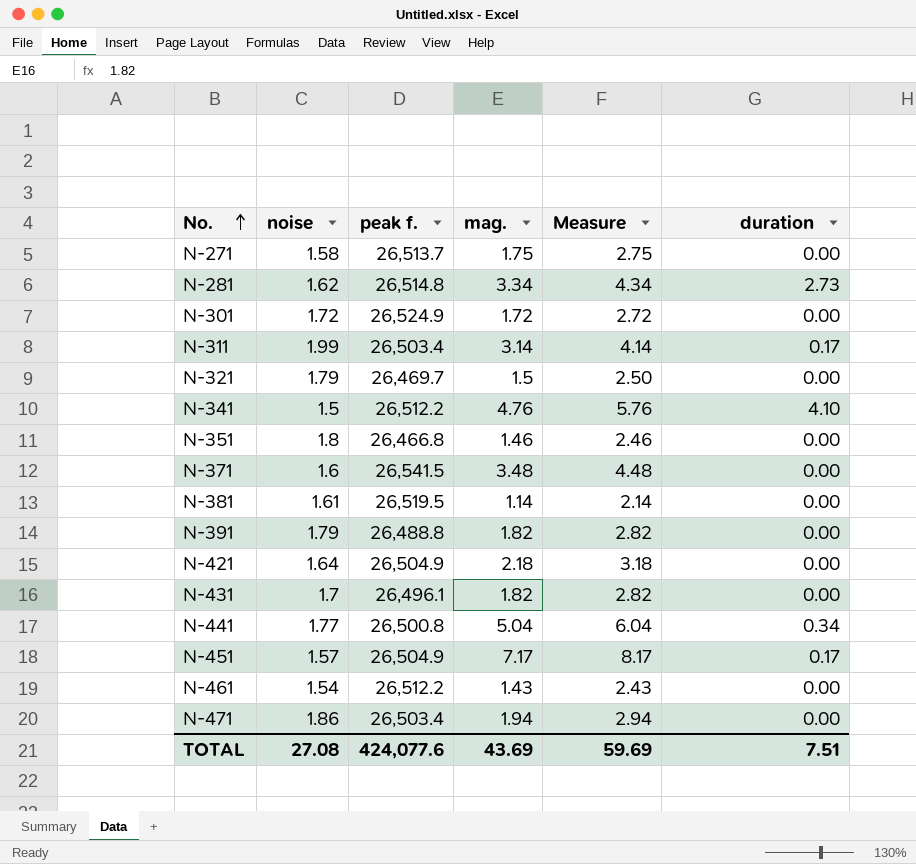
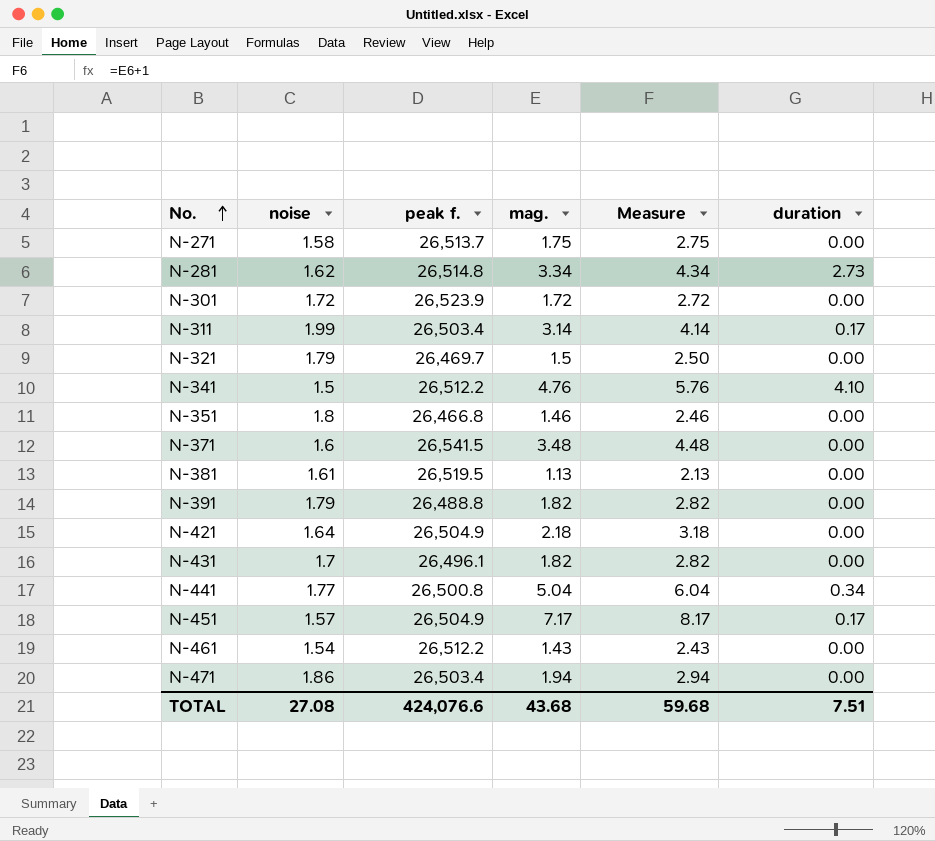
N-301 | peak f.: 26,524.9 -> 26,523.9
N-381 | mag.: 1.14 -> 1.13
N-381 | Measure: 2.14 -> 2.13
TOTAL | peak f.: 424,077.6 -> 424,076.6
TOTAL | mag.: 43.69 -> 43.68
TOTAL | Measure: 59.69 -> 59.68

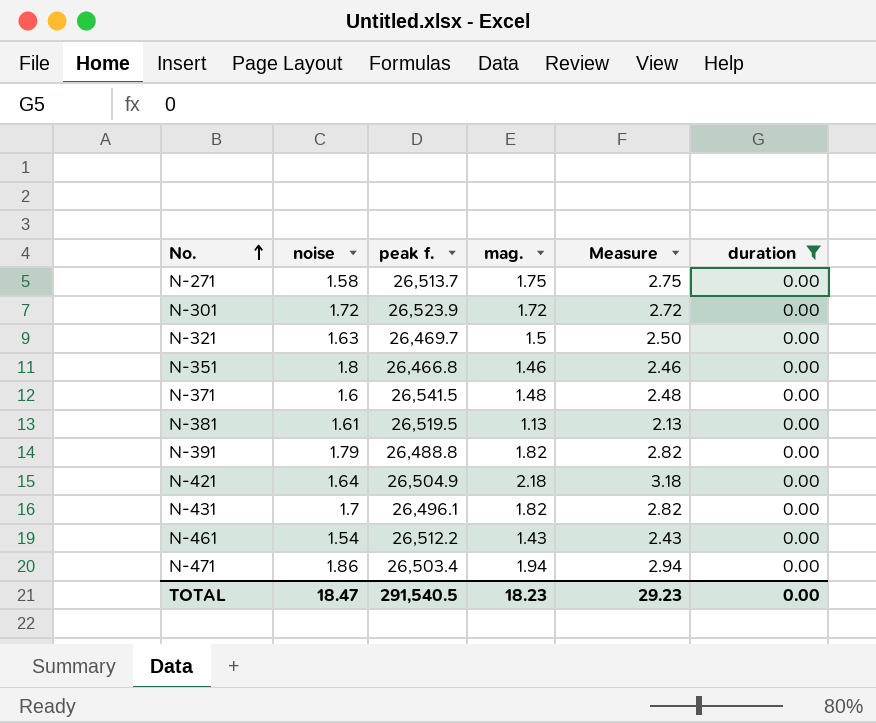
filter: none -> duration = 0.00
N-321 | noise: 1.79 -> 1.63
N-371 | mag.: 3.48 -> 1.48
N-371 | Measure: 4.48 -> 2.48
TOTAL | noise: 27.08 -> 18.47
TOTAL | peak f.: 424,076.6 -> 291,540.5
TOTAL | mag.: 43.68 -> 18.23
TOTAL | Measure: 59.68 -> 29.23
TOTAL | duration: 7.51 -> 0.00

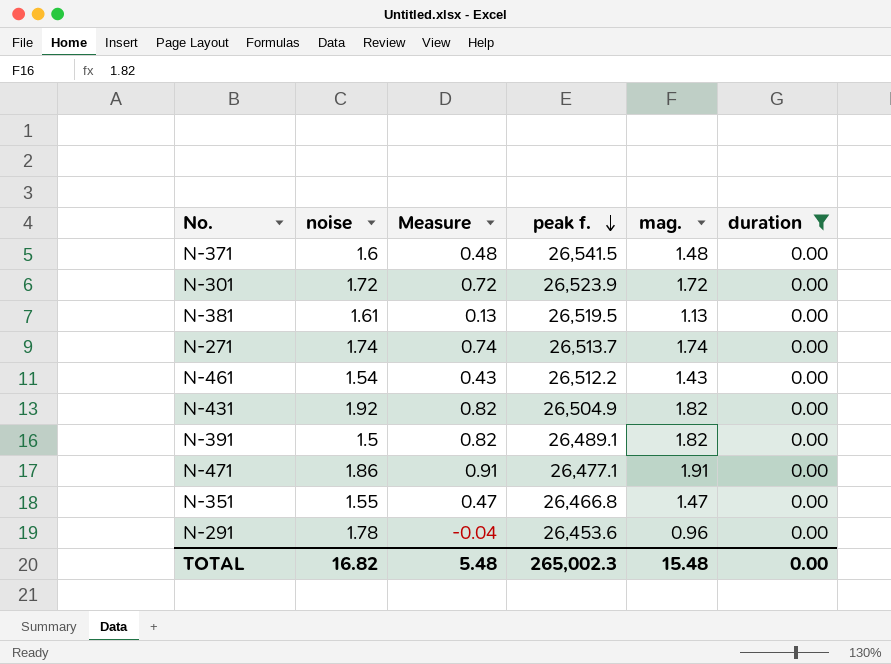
row order: No. ascending -> peak f. descending
column Measure | formula: [mag.] + 1 -> [mag.] - 1
column Measure | position: 5 -> 3
row N-321: 1.63 | 26,469.7 | 1.5 | 2.50 | 0.00 -> none
row N-421: 1.64 | 26,504.9 | 2.18 | 3.18 | 0.00 -> none
N-271 | noise: 1.58 -> 1.74
N-271 | mag.: 1.75 -> 1.74
N-431 | noise: 1.7 -> 1.92
N-431 | peak f.: 26,496.1 -> 26,504.9
N-391 | noise: 1.79 -> 1.5
N-391 | peak f.: 26,488.8 -> 26,489.1
N-471 | peak f.: 26,503.4 -> 26,477.1
N-471 | mag.: 1.94 -> 1.91
N-351 | noise: 1.8 -> 1.55
N-351 | mag.: 1.46 -> 1.47
row N-291: none -> 1.78 | -0.04 | 26,453.6 | 0.96 | 0.00
TOTAL | noise: 18.47 -> 16.82
TOTAL | Measure: 29.23 -> 5.48
TOTAL | peak f.: 291,540.5 -> 265,002.3
TOTAL | mag.: 18.23 -> 15.48

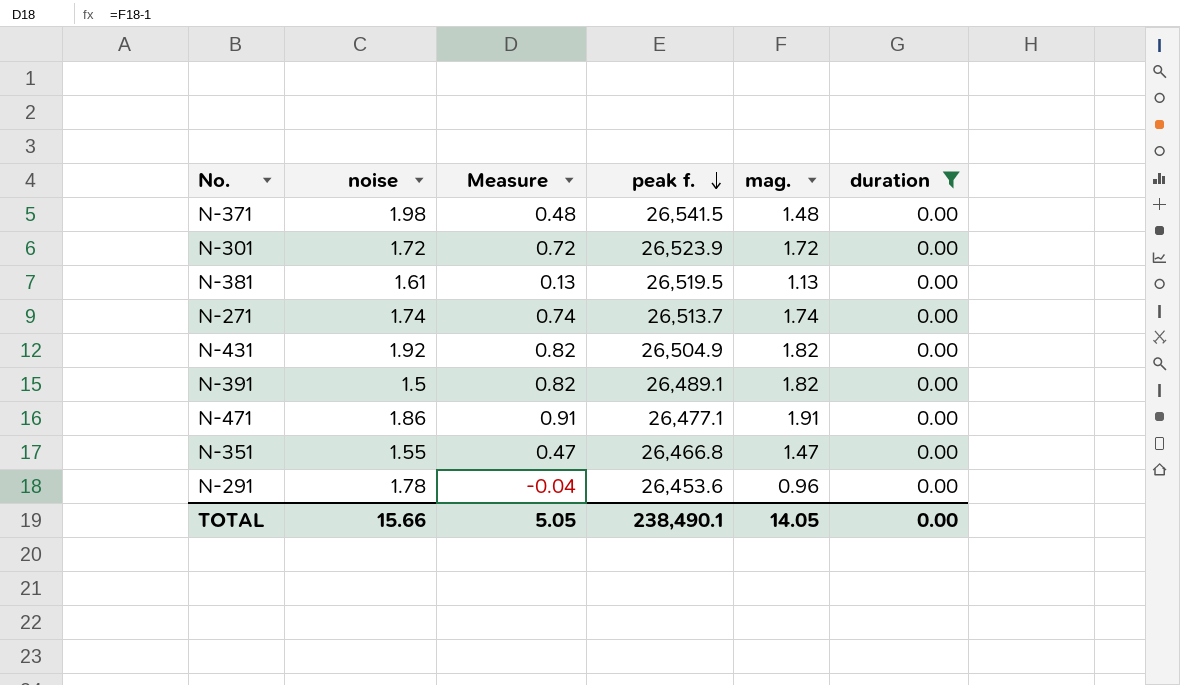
row N-461: 1.54 | 0.43 | 26,512.2 | 1.43 | 0.00 -> none
N-371 | noise: 1.6 -> 1.98
TOTAL | noise: 16.82 -> 15.66
TOTAL | Measure: 5.48 -> 5.05
TOTAL | peak f.: 265,002.3 -> 238,490.1
TOTAL | mag.: 15.48 -> 14.05

